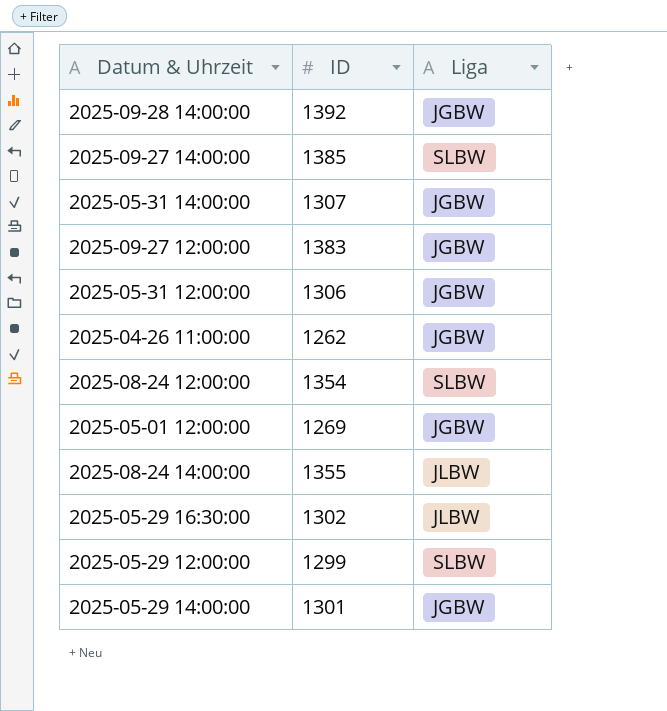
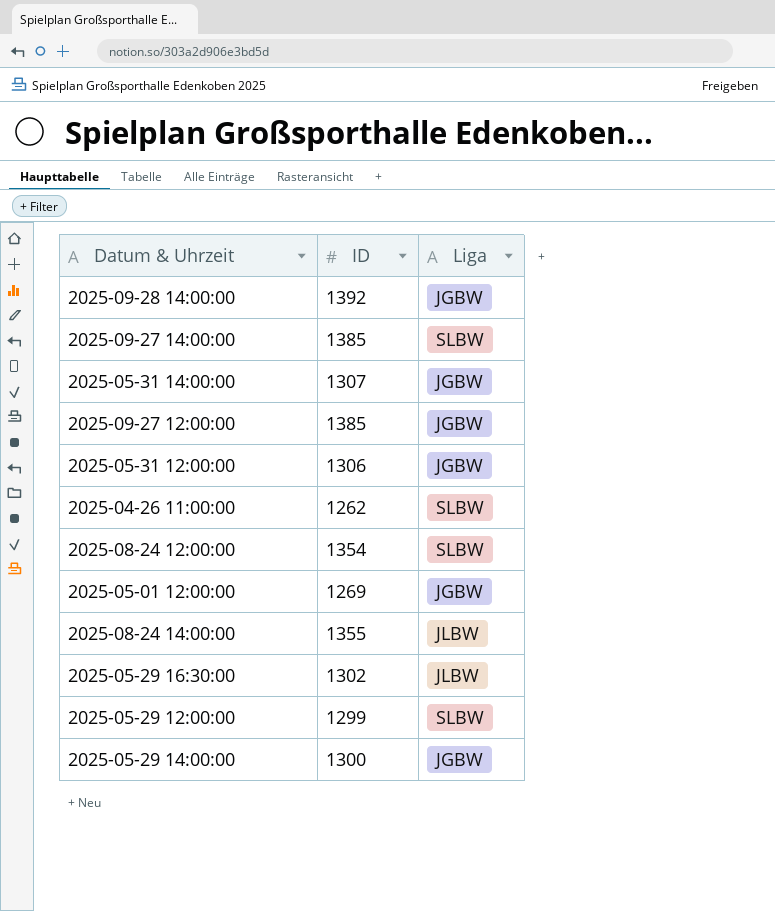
2025-09-27 12:00:00 | ID: 1383 -> 1385
2025-04-26 11:00:00 | Liga: JGBW -> SLBW
2025-05-29 14:00:00 | ID: 1301 -> 1300

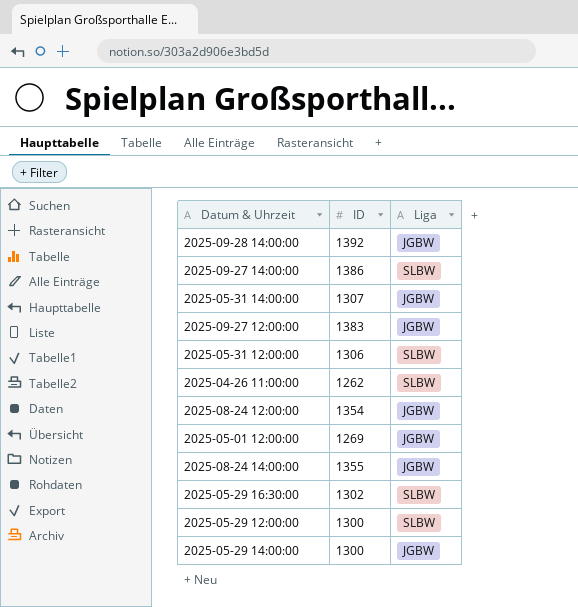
2025-09-27 14:00:00 | ID: 1385 -> 1386
2025-09-27 12:00:00 | ID: 1385 -> 1383
2025-05-31 12:00:00 | Liga: JGBW -> SLBW
2025-08-24 12:00:00 | Liga: SLBW -> JGBW
2025-08-24 14:00:00 | Liga: JLBW -> JGBW
2025-05-29 16:30:00 | Liga: JLBW -> SLBW
2025-05-29 12:00:00 | ID: 1299 -> 1300

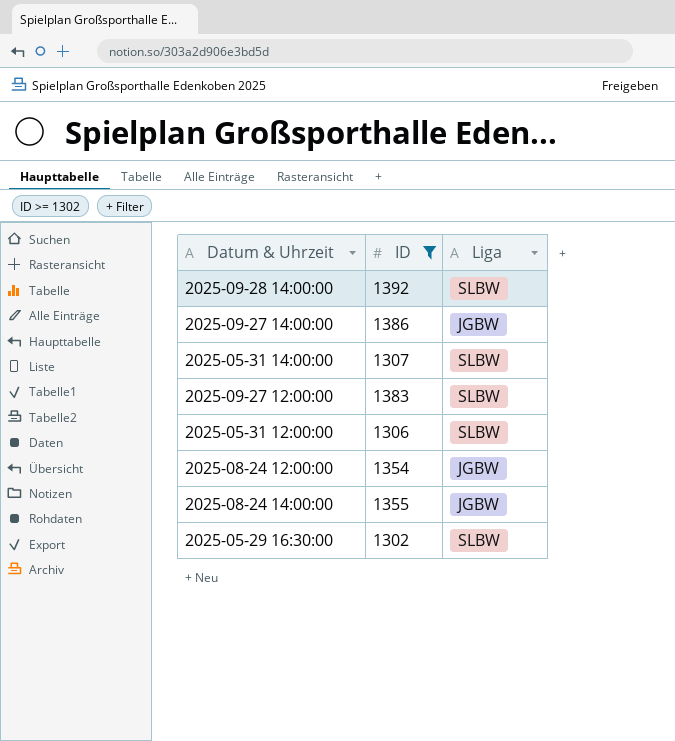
filter: none -> ID >= 1302
2025-09-28 14:00:00 | Liga: JGBW -> SLBW
2025-09-27 14:00:00 | Liga: SLBW -> JGBW
2025-05-31 14:00:00 | Liga: JGBW -> SLBW
2025-09-27 12:00:00 | Liga: JGBW -> SLBW

